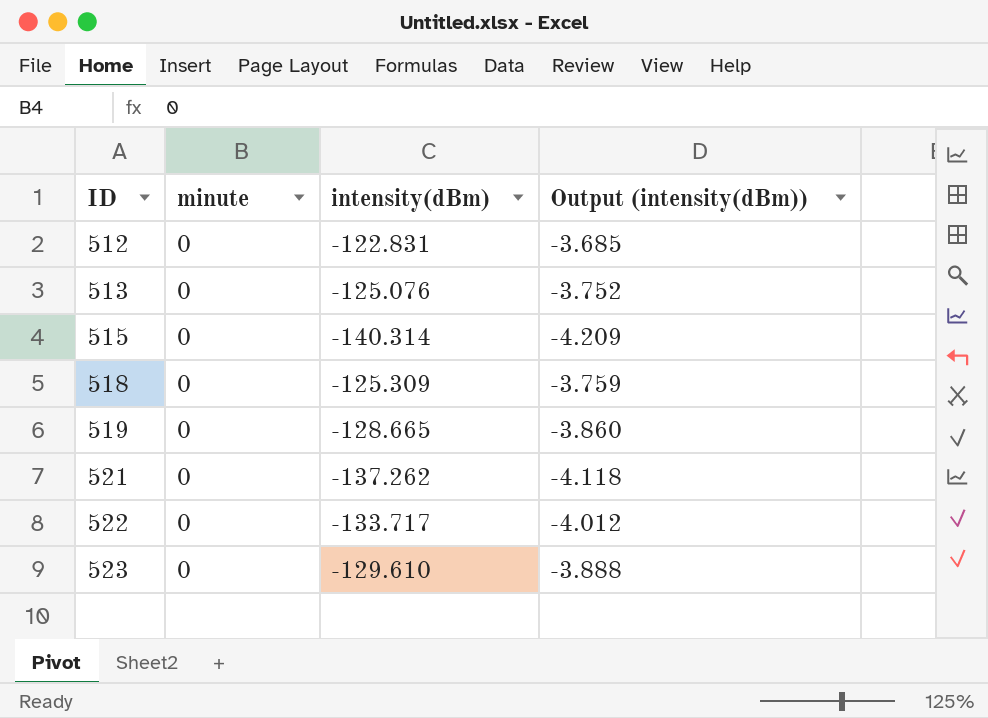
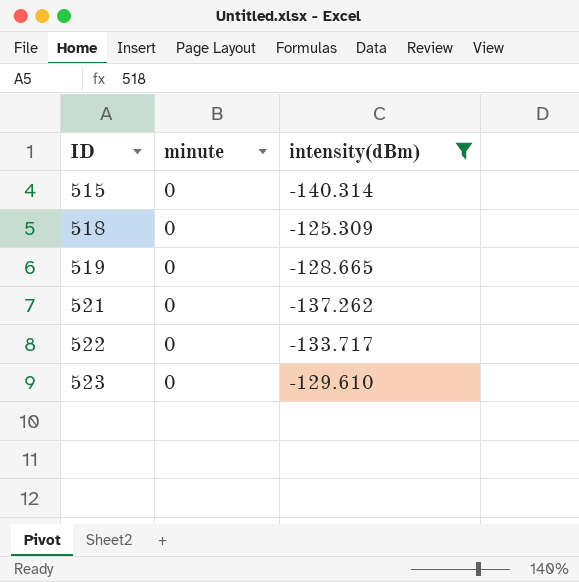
filter: none -> intensity(dBm) <= -125.309
column Output (intensity(dBm)) | formula: [intensity(dBm)] * 0.03 -> none

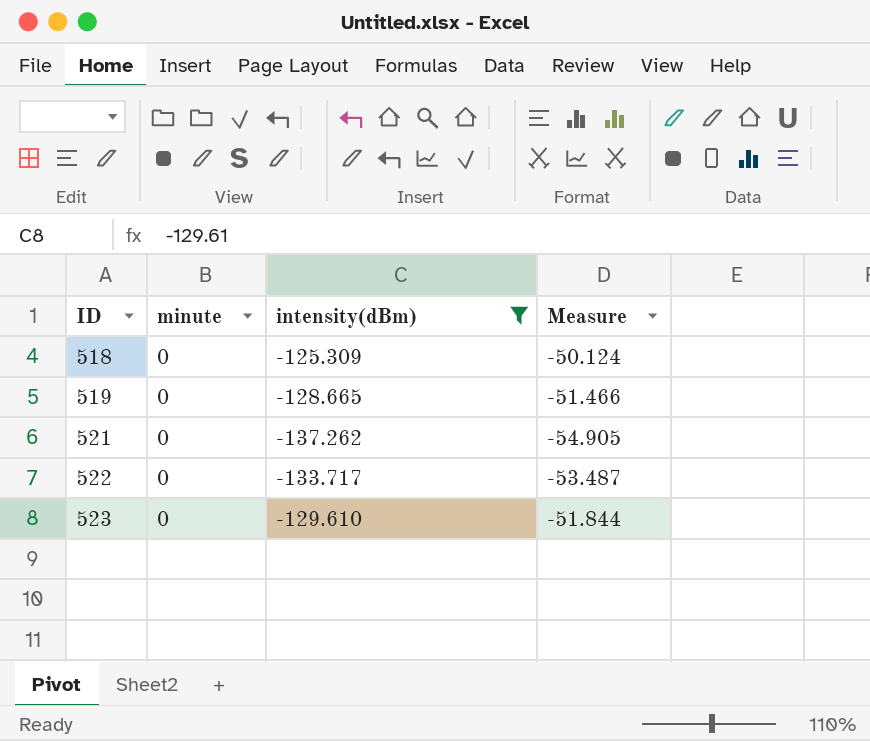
column Measure | formula: none -> [intensity(dBm)] * 0.4
row 515: 0 | -140.314 -> none

